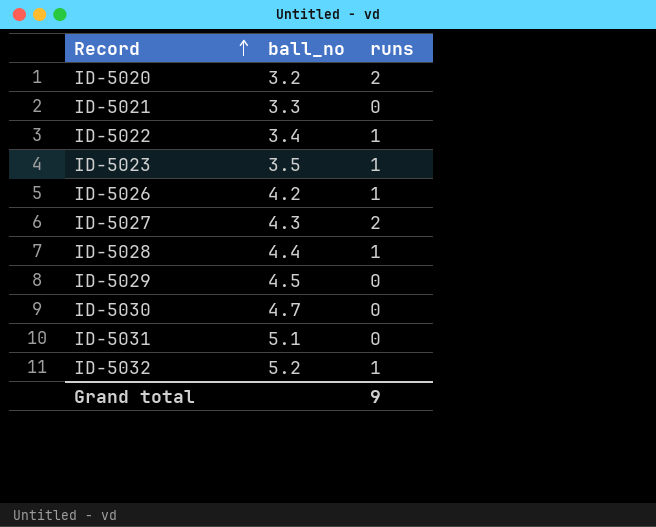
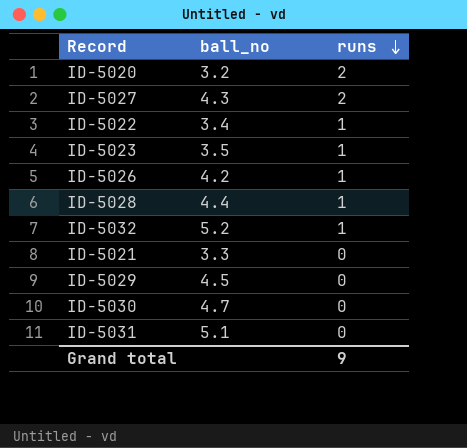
row order: Record ascending -> runs descending

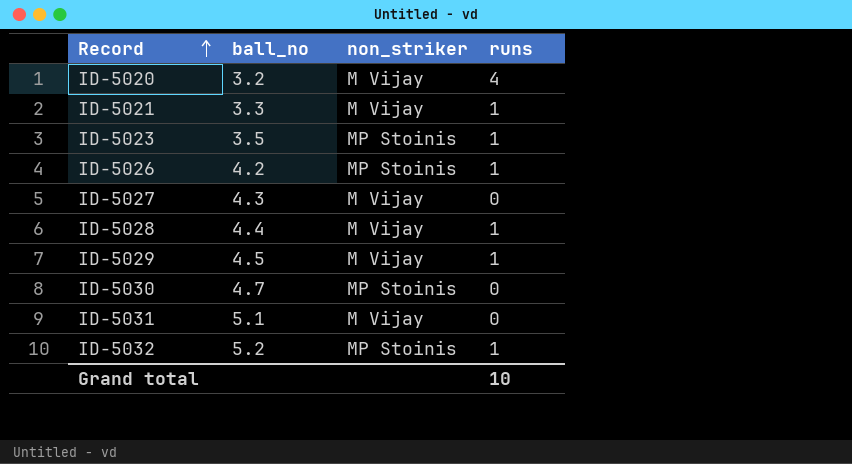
row order: runs descending -> Record ascending
column non_striker | position: none -> 3
row ID-5022: 3.4 | 1 -> none
ID-5020 | runs: 2 -> 4
ID-5021 | runs: 0 -> 1
ID-5027 | runs: 2 -> 0
ID-5029 | runs: 0 -> 1
Grand total | runs: 9 -> 10

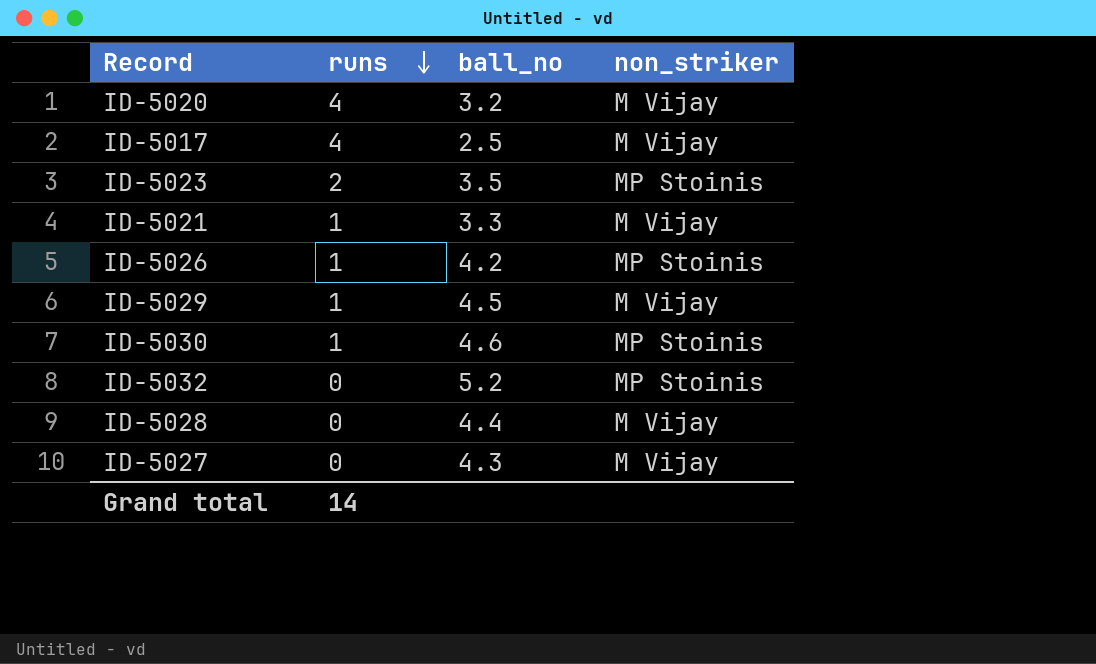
row order: Record ascending -> runs descending
column runs | position: 4 -> 2
row ID-5031: 5.1 | M Vijay | 0 -> none
row ID-5017: none -> 4 | 2.5 | M Vijay
ID-5023 | runs: 1 -> 2
ID-5030 | runs: 0 -> 1
ID-5030 | ball_no: 4.7 -> 4.6
ID-5032 | runs: 1 -> 0
ID-5028 | runs: 1 -> 0
Grand total | runs: 10 -> 14

